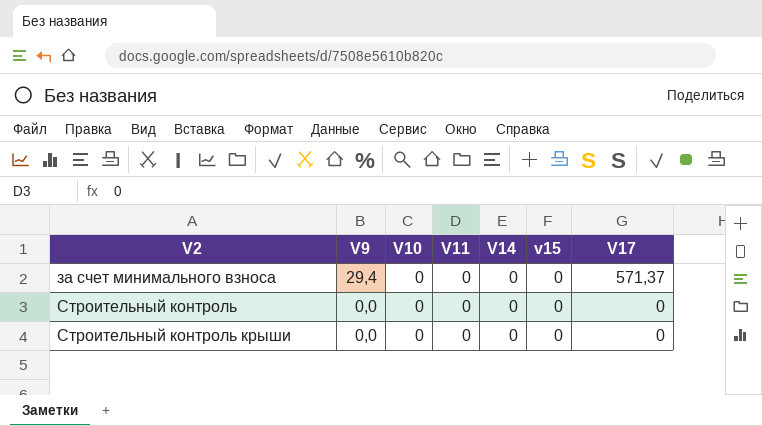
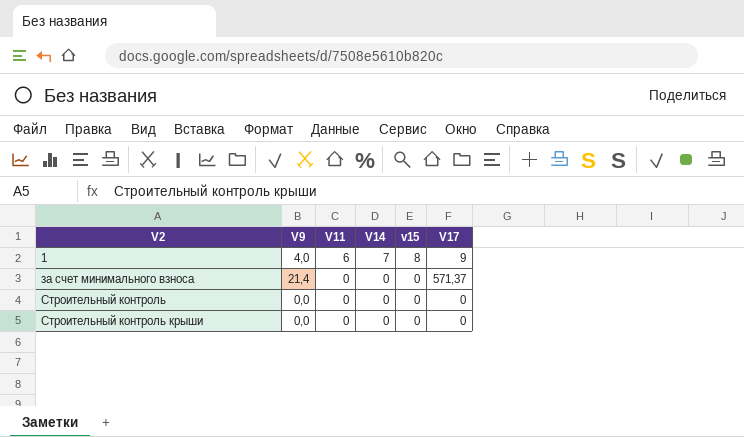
column V10 | position: 3 -> none
row 1: none -> 4,0 | 6 | 7 | 8 | 9
за счет минимального взноса | V9: 29,4 -> 21,4

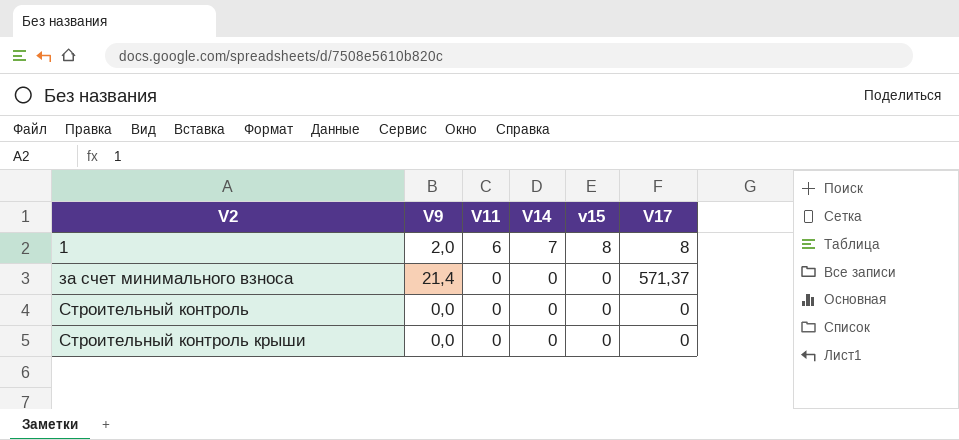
1 | V9: 4,0 -> 2,0
1 | V17: 9 -> 8

